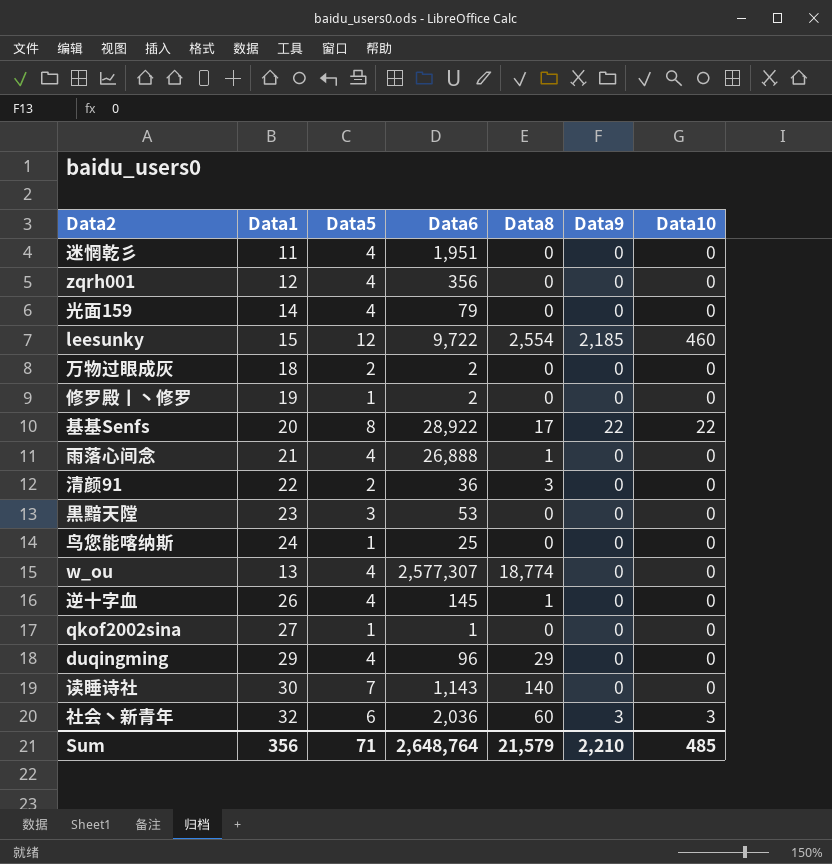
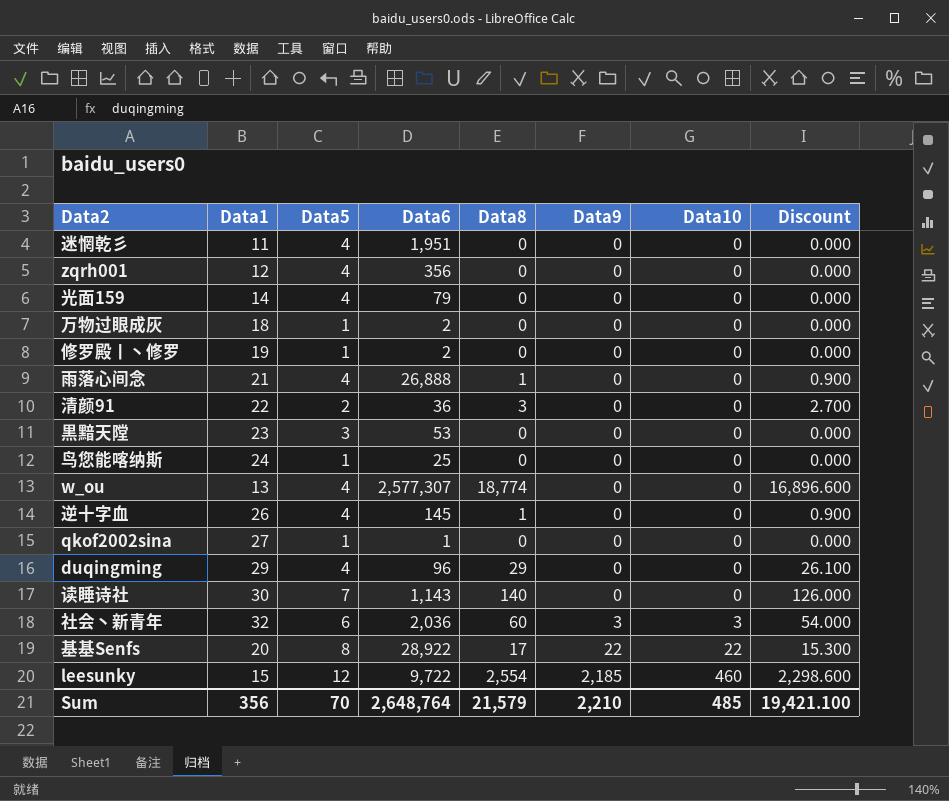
row order: none -> Data9 ascending
column Discount | formula: none -> [Data8] * 0.9
万物过眼成灰 | Data5: 2 -> 1
Sum | Data5: 71 -> 70

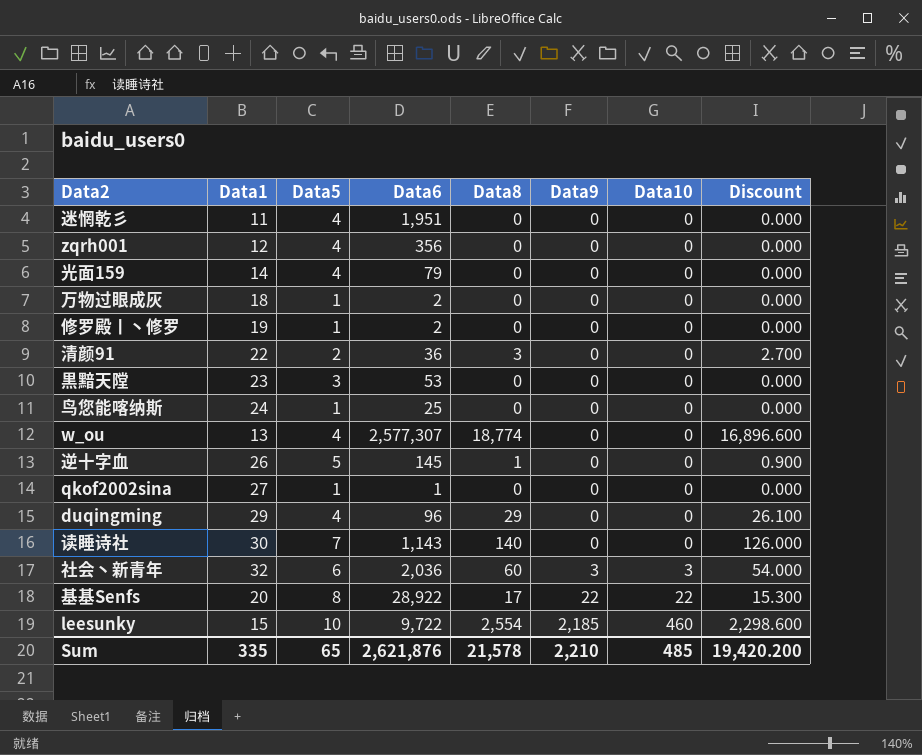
row 雨落心间念: 21 | 4 | 26,888 | 1 | 0 | 0 | 0.900 -> none
逆十字血 | Data5: 4 -> 5
leesunky | Data5: 12 -> 10
Sum | Data1: 356 -> 335
Sum | Data5: 70 -> 65
Sum | Data6: 2,648,764 -> 2,621,876
Sum | Data8: 21,579 -> 21,578
Sum | Discount: 19,421.100 -> 19,420.200

